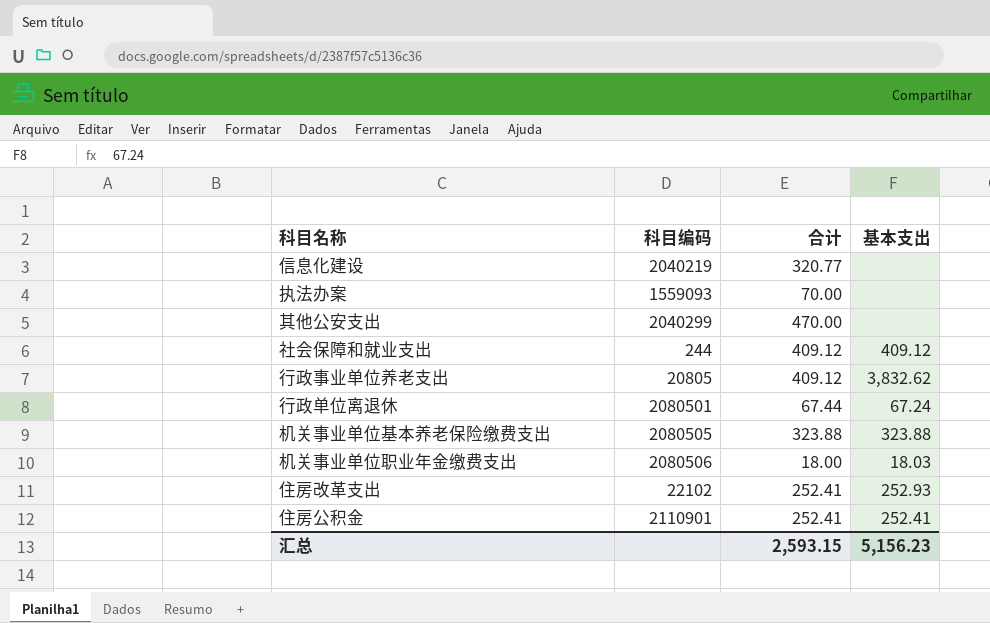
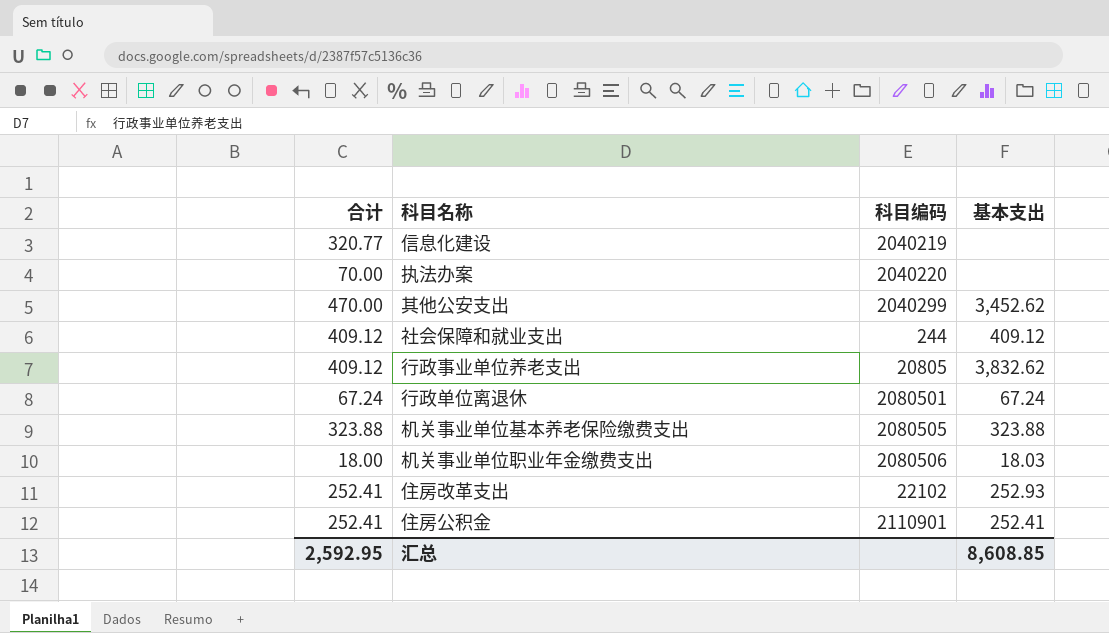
column 合计 | position: 3 -> 1
执法办案 | 科目编码: 1559093 -> 2040220
其他公安支出 | 基本支出: none -> 3,452.62
行政单位离退休 | 合计: 67.44 -> 67.24
汇总 | 合计: 2,593.15 -> 2,592.95
汇总 | 基本支出: 5,156.23 -> 8,608.85

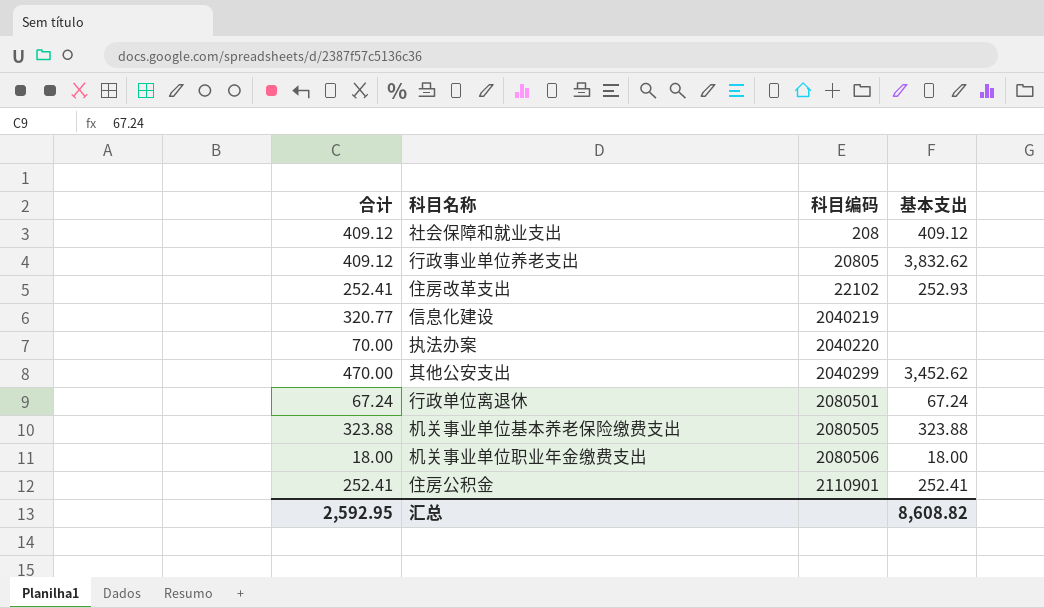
row order: none -> 科目编码 ascending
社会保障和就业支出 | 科目编码: 244 -> 208
机关事业单位职业年金缴费支出 | 基本支出: 18.03 -> 18.00
汇总 | 基本支出: 8,608.85 -> 8,608.82

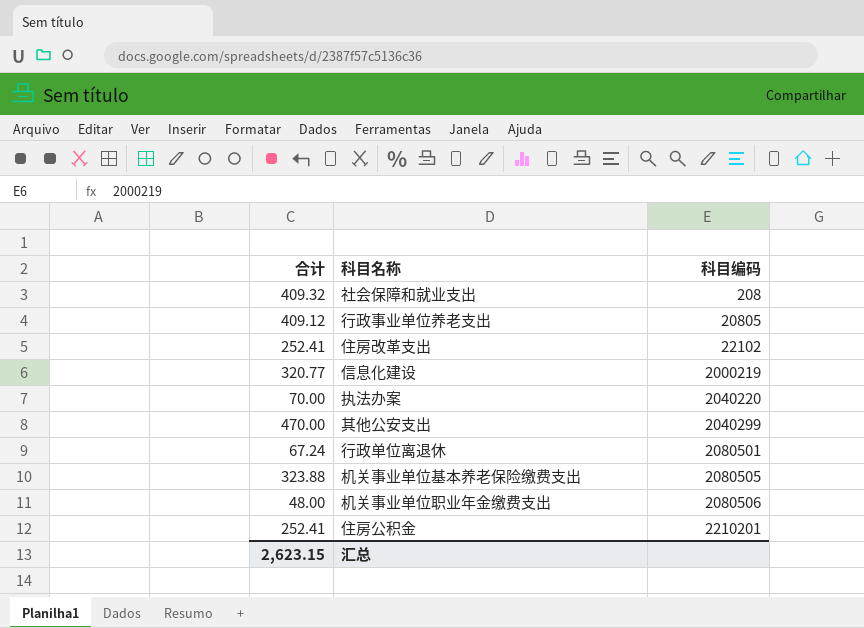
column 基本支出 | position: 4 -> none
社会保障和就业支出 | 合计: 409.12 -> 409.32
信息化建设 | 科目编码: 2040219 -> 2000219
机关事业单位职业年金缴费支出 | 合计: 18.00 -> 48.00
住房公积金 | 科目编码: 2110901 -> 2210201
汇总 | 合计: 2,592.95 -> 2,623.15

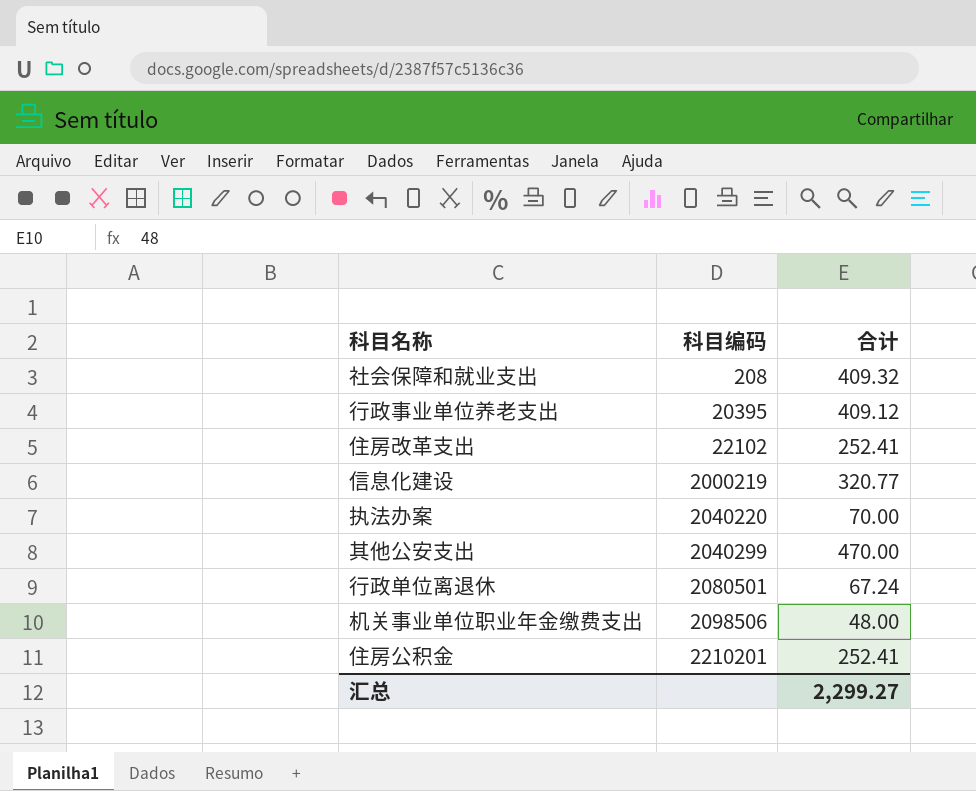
column 合计 | position: 1 -> 3
row 机关事业单位基本养老保险缴费支出: 323.88 | 2080505 -> none
行政事业单位养老支出 | 科目编码: 20805 -> 20395
机关事业单位职业年金缴费支出 | 科目编码: 2080506 -> 2098506
汇总 | 合计: 2,623.15 -> 2,299.27

